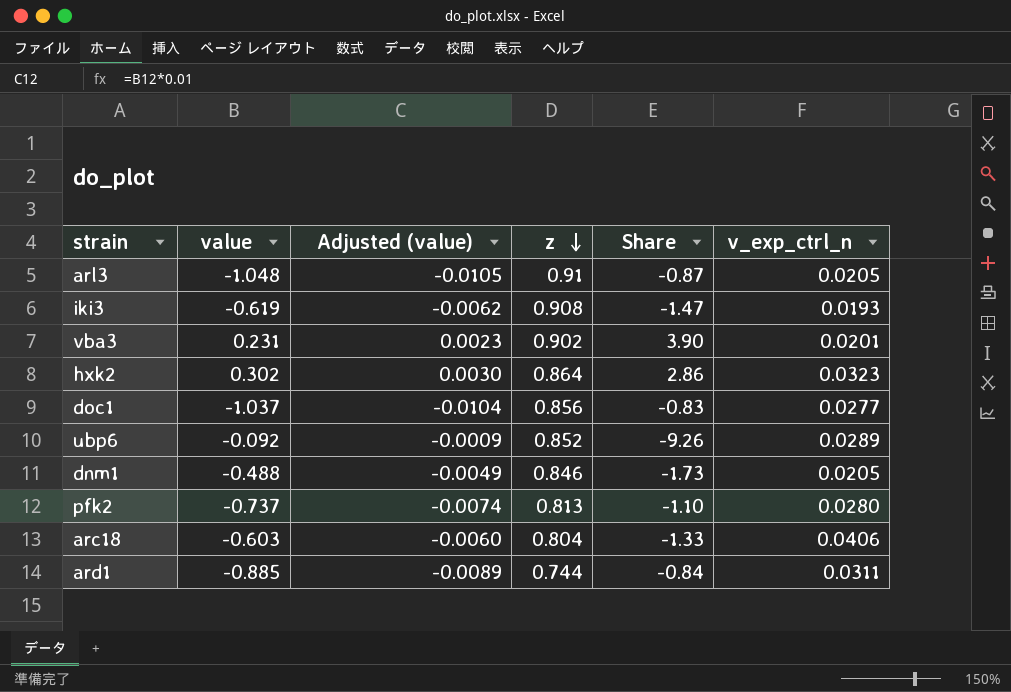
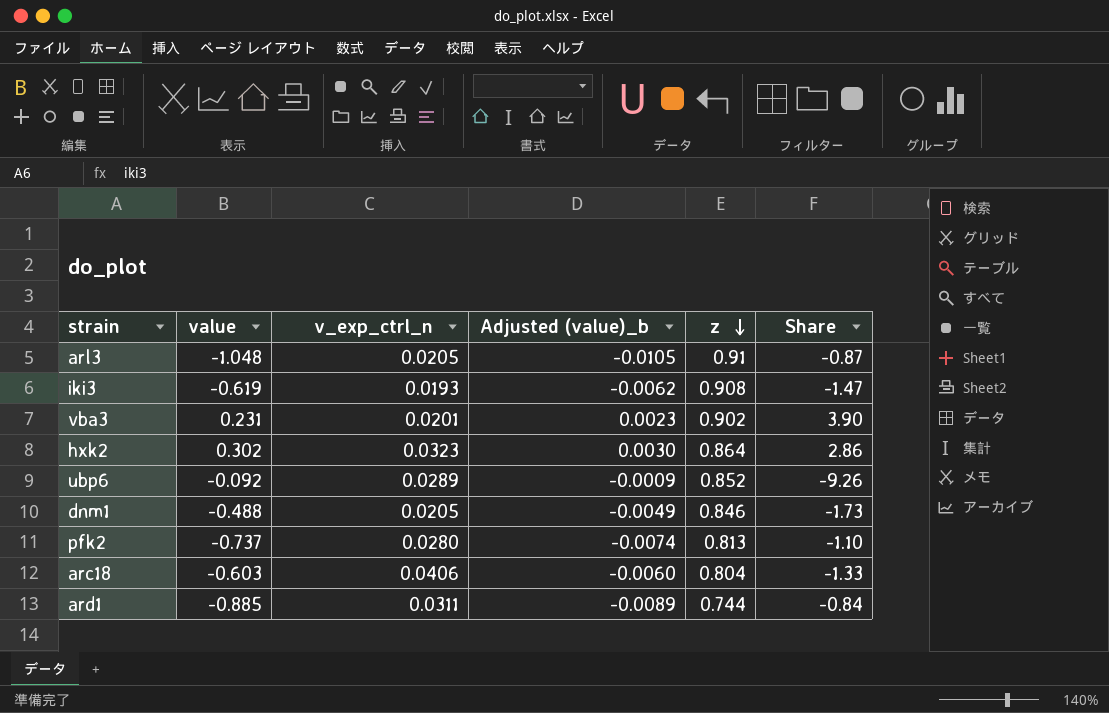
column v_exp_ctrl_n | position: 6 -> 3
column name: Adjusted (value) -> Adjusted (value)_b
row doc1: -1.037 | -0.0104 | 0.856 | -0.83 | 0.0277 -> none

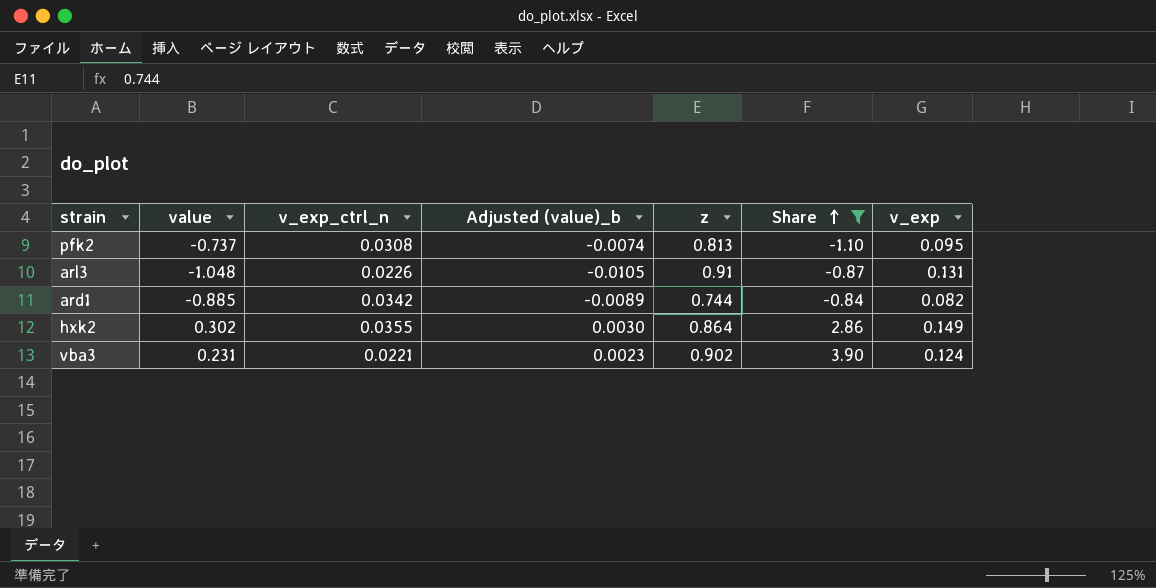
filter: none -> Share >= -1.10
row order: z descending -> Share ascending
column v_exp | position: none -> 7
pfk2 | v_exp_ctrl_n: 0.0280 -> 0.0308
arl3 | v_exp_ctrl_n: 0.0205 -> 0.0226
ard1 | v_exp_ctrl_n: 0.0311 -> 0.0342
hxk2 | v_exp_ctrl_n: 0.0323 -> 0.0355
vba3 | v_exp_ctrl_n: 0.0201 -> 0.0221

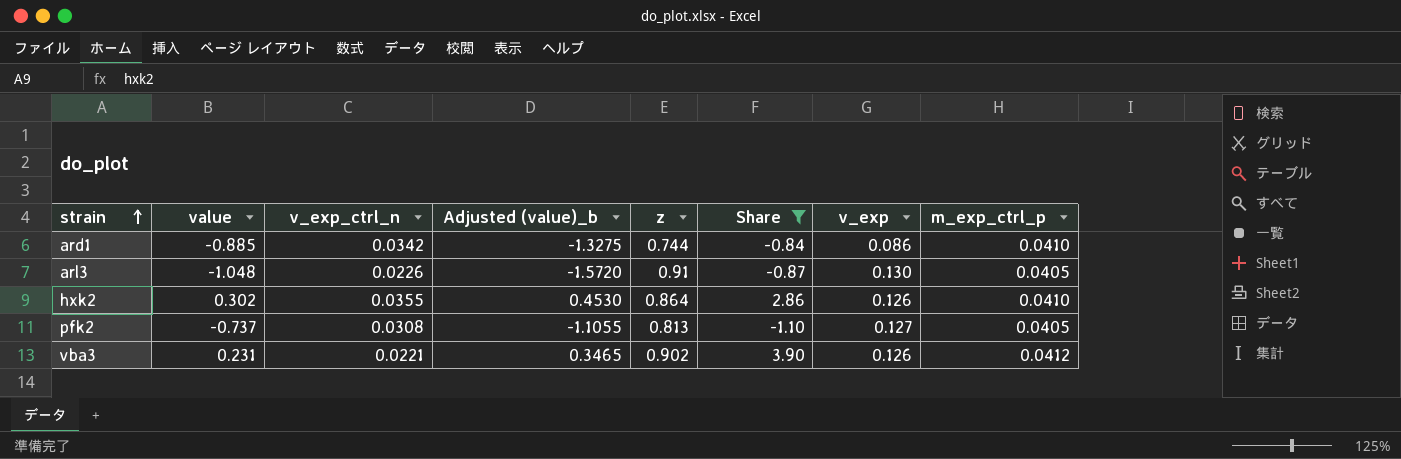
row order: Share ascending -> strain ascending
column Adjusted (value)_b | formula: [value] * 0.01 -> [value] * 1.5
column m_exp_ctrl_p | position: none -> 8
ard1 | v_exp: 0.082 -> 0.086
arl3 | v_exp: 0.131 -> 0.130
hxk2 | v_exp: 0.149 -> 0.126
pfk2 | v_exp: 0.095 -> 0.127
vba3 | v_exp: 0.124 -> 0.126

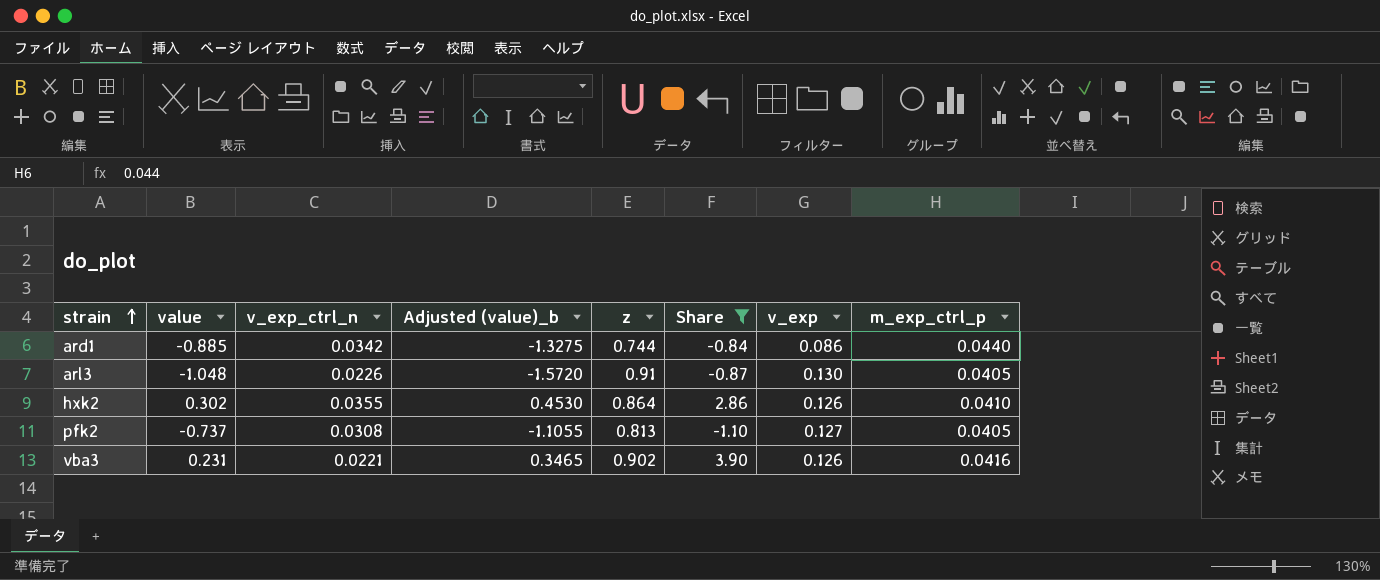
ard1 | m_exp_ctrl_p: 0.0410 -> 0.0440
vba3 | m_exp_ctrl_p: 0.0412 -> 0.0416

